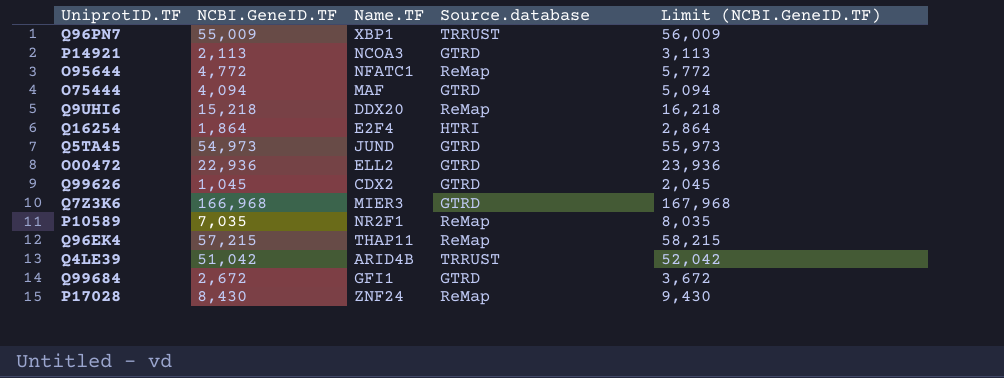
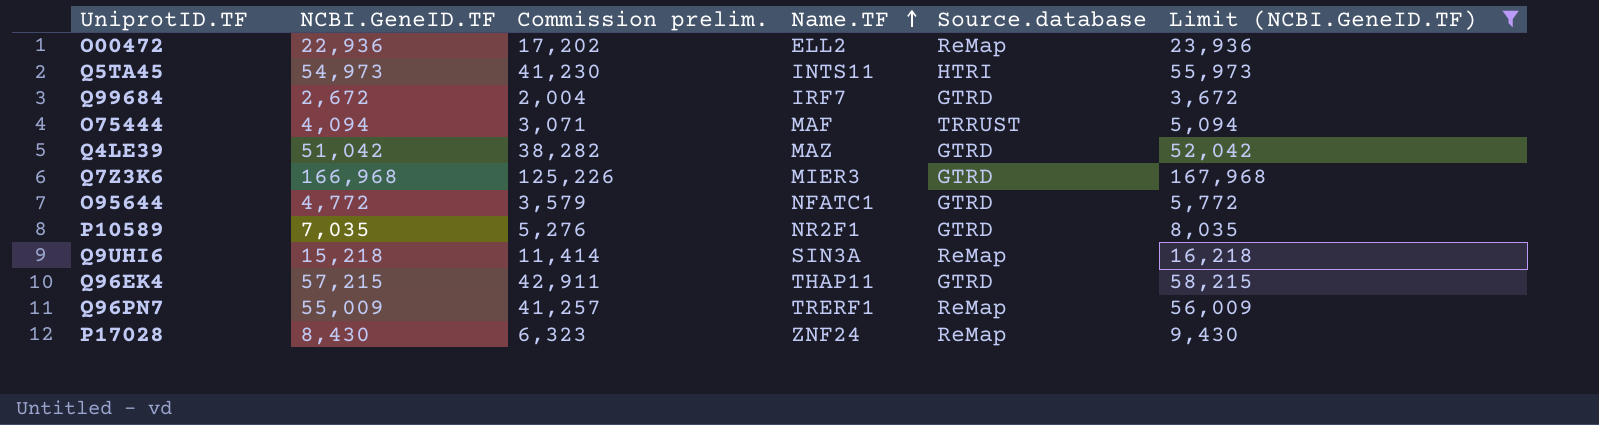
filter: none -> Limit (NCBI.GeneID.TF) >= 3,672
row order: none -> Name.TF ascending
column Commission prelim. | formula: none -> [NCBI.GeneID.TF] * 0.75
O00472 | Source.database: GTRD -> ReMap
Q5TA45 | Name.TF: JUND -> INTS11
Q5TA45 | Source.database: GTRD -> HTRI
Q99684 | Name.TF: GFI1 -> IRF7
O75444 | Source.database: GTRD -> TRRUST
Q4LE39 | Name.TF: ARID4B -> MAZ
Q4LE39 | Source.database: TRRUST -> GTRD
O95644 | Source.database: ReMap -> GTRD
P10589 | Source.database: ReMap -> GTRD
Q9UHI6 | Name.TF: DDX20 -> SIN3A
Q96EK4 | Source.database: ReMap -> GTRD
Q96PN7 | Name.TF: XBP1 -> TRERF1
Q96PN7 | Source.database: TRRUST -> ReMap

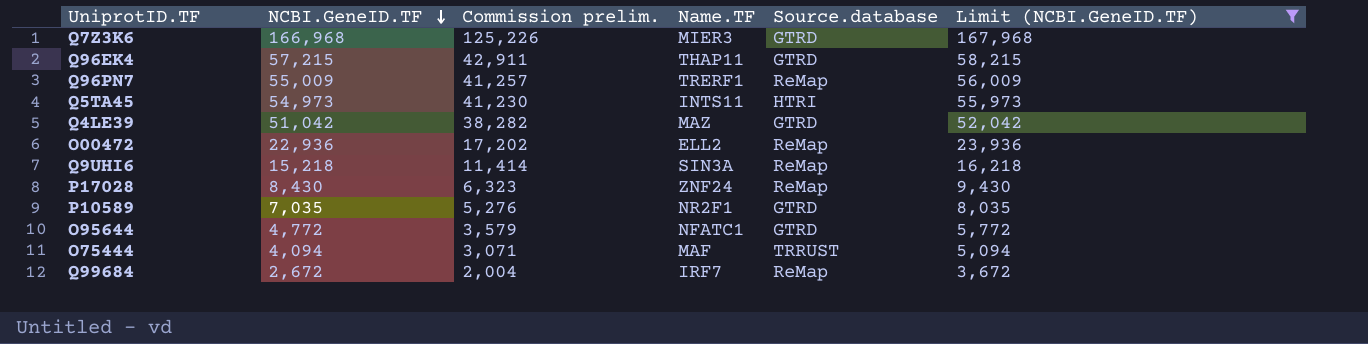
row order: Name.TF ascending -> NCBI.GeneID.TF descending
Q99684 | Source.database: GTRD -> ReMap

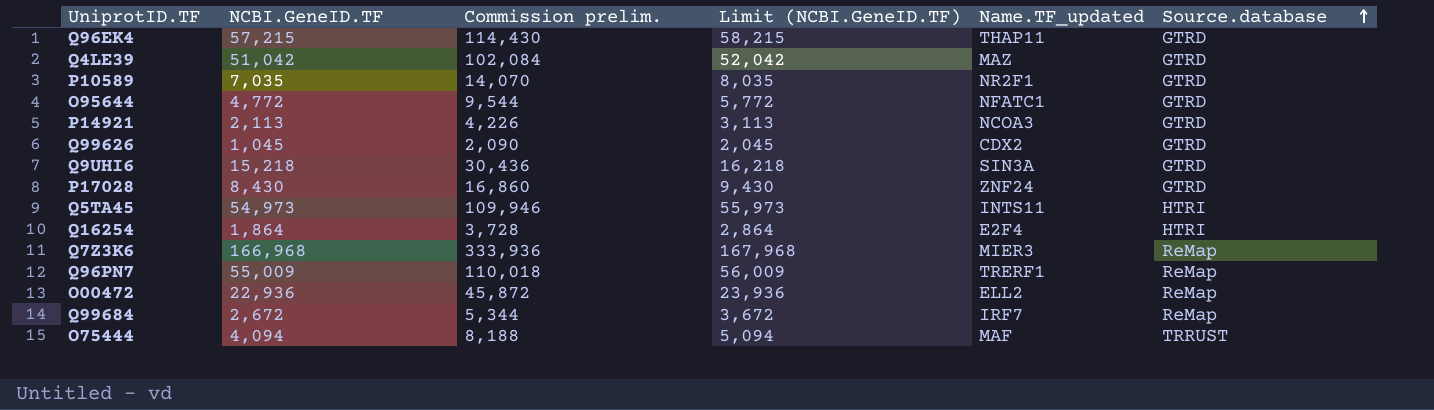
filter: Limit (NCBI.GeneID.TF) >= 3,672 -> none
row order: NCBI.GeneID.TF descending -> Source.database ascending
column Commission prelim. | formula: [NCBI.GeneID.TF] * 0.75 -> [NCBI.GeneID.TF] * 2
column Limit (NCBI.GeneID.TF) | position: 6 -> 4
column name: Name.TF -> Name.TF_updated
Q9UHI6 | Source.database: ReMap -> GTRD
P17028 | Source.database: ReMap -> GTRD
Q7Z3K6 | Source.database: GTRD -> ReMap

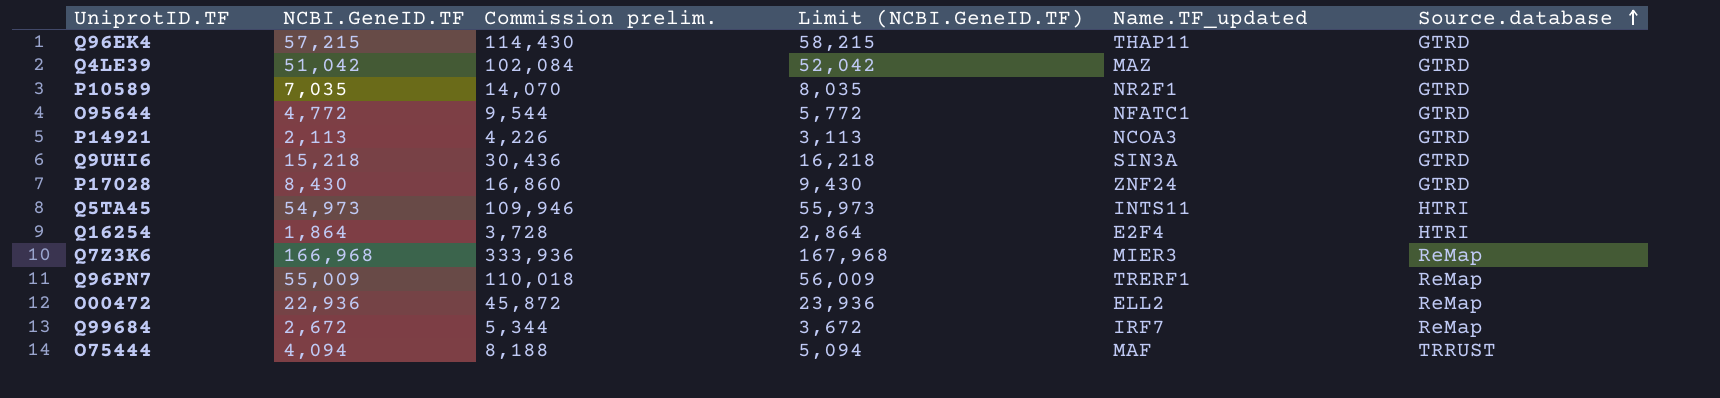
row Q99626: 1,045 | 2,090 | 2,045 | CDX2 | GTRD -> none

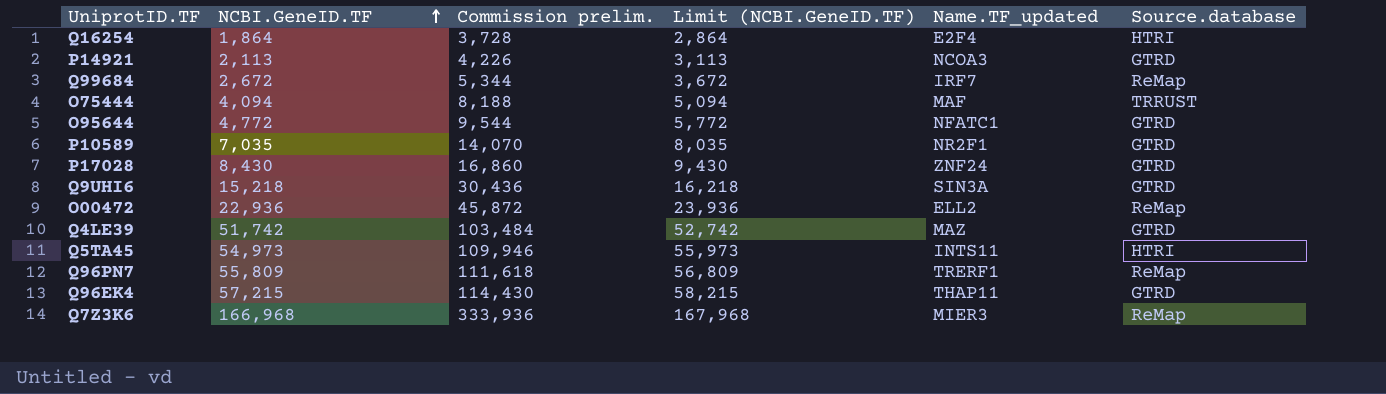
row order: Source.database ascending -> NCBI.GeneID.TF ascending
Q4LE39 | NCBI.GeneID.TF: 51,042 -> 51,742
Q4LE39 | Commission prelim.: 102,084 -> 103,484
Q4LE39 | Limit (NCBI.GeneID.TF): 52,042 -> 52,742
Q96PN7 | NCBI.GeneID.TF: 55,009 -> 55,809
Q96PN7 | Commission prelim.: 110,018 -> 111,618
Q96PN7 | Limit (NCBI.GeneID.TF): 56,009 -> 56,809

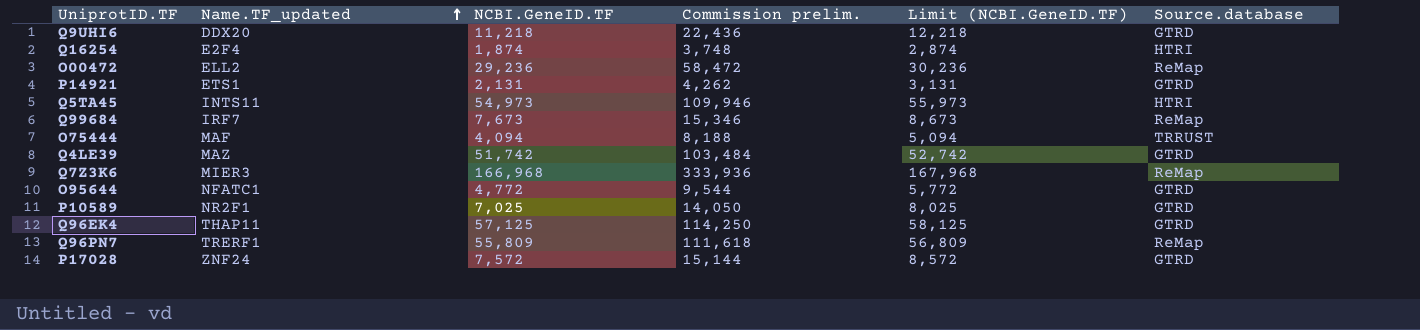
row order: NCBI.GeneID.TF ascending -> Name.TF_updated ascending
column Name.TF_updated | position: 5 -> 2
Q9UHI6 | Name.TF_updated: SIN3A -> DDX20
Q9UHI6 | NCBI.GeneID.TF: 15,218 -> 11,218
Q9UHI6 | Commission prelim.: 30,436 -> 22,436
Q9UHI6 | Limit (NCBI.GeneID.TF): 16,218 -> 12,218
Q16254 | NCBI.GeneID.TF: 1,864 -> 1,874
Q16254 | Commission prelim.: 3,728 -> 3,748
Q16254 | Limit (NCBI.GeneID.TF): 2,864 -> 2,874
O00472 | NCBI.GeneID.TF: 22,936 -> 29,236
O00472 | Commission prelim.: 45,872 -> 58,472
O00472 | Limit (NCBI.GeneID.TF): 23,936 -> 30,236
P14921 | Name.TF_updated: NCOA3 -> ETS1
P14921 | NCBI.GeneID.TF: 2,113 -> 2,131
P14921 | Commission prelim.: 4,226 -> 4,262
P14921 | Limit (NCBI.GeneID.TF): 3,113 -> 3,131
Q99684 | NCBI.GeneID.TF: 2,672 -> 7,673
Q99684 | Commission prelim.: 5,344 -> 15,346
Q99684 | Limit (NCBI.GeneID.TF): 3,672 -> 8,673
P10589 | NCBI.GeneID.TF: 7,035 -> 7,025
P10589 | Commission prelim.: 14,070 -> 14,050
P10589 | Limit (NCBI.GeneID.TF): 8,035 -> 8,025
Q96EK4 | NCBI.GeneID.TF: 57,215 -> 57,125
Q96EK4 | Commission prelim.: 114,430 -> 114,250
Q96EK4 | Limit (NCBI.GeneID.TF): 58,215 -> 58,125
P17028 | NCBI.GeneID.TF: 8,430 -> 7,572
P17028 | Commission prelim.: 16,860 -> 15,144
P17028 | Limit (NCBI.GeneID.TF): 9,430 -> 8,572

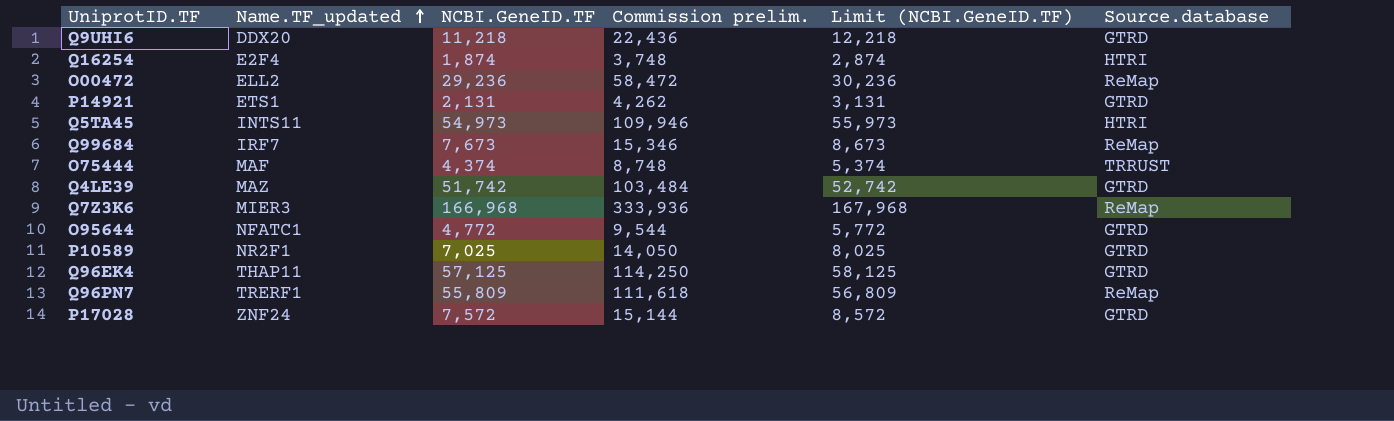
O75444 | NCBI.GeneID.TF: 4,094 -> 4,374
O75444 | Commission prelim.: 8,188 -> 8,748
O75444 | Limit (NCBI.GeneID.TF): 5,094 -> 5,374

